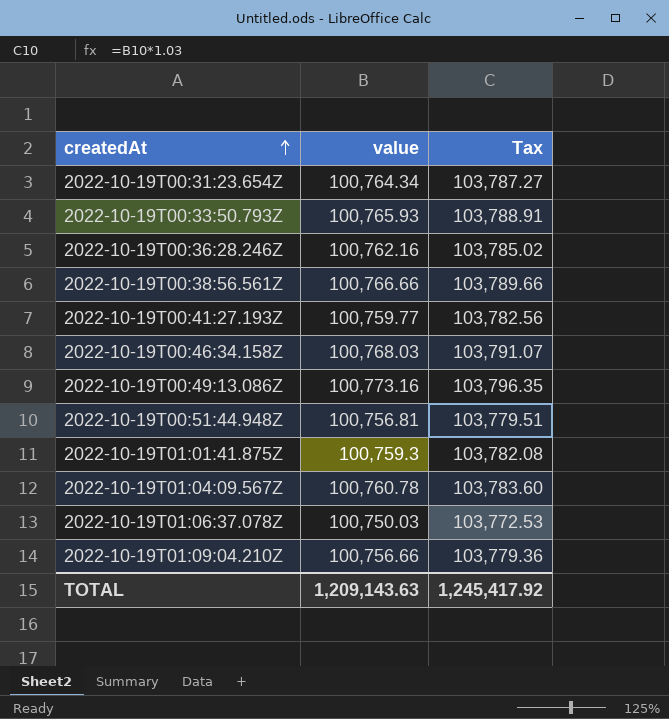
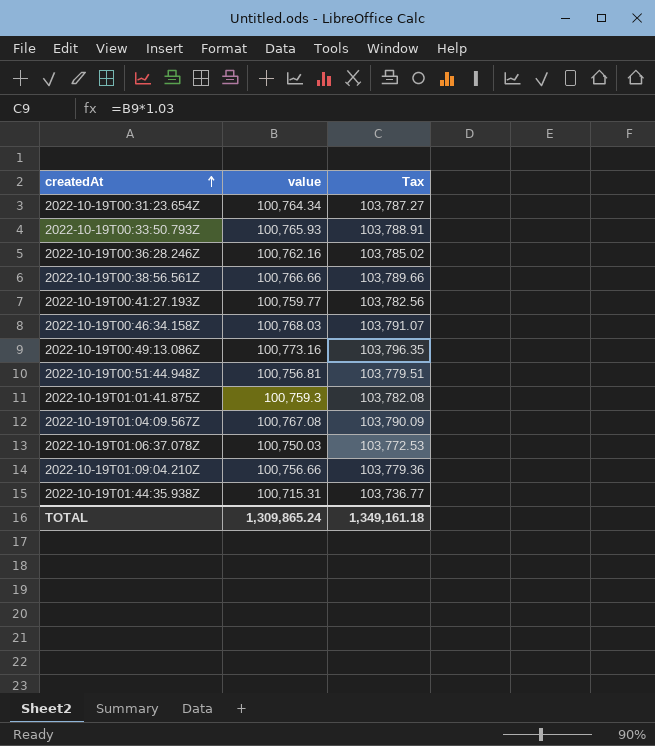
2022-10-19T01:04:09.567Z | value: 100,760.78 -> 100,767.08
2022-10-19T01:04:09.567Z | Tax: 103,783.60 -> 103,790.09
row 2022-10-19T01:44:35.938Z: none -> 100,715.31 | 103,736.77
TOTAL | value: 1,209,143.63 -> 1,309,865.24
TOTAL | Tax: 1,245,417.92 -> 1,349,161.18

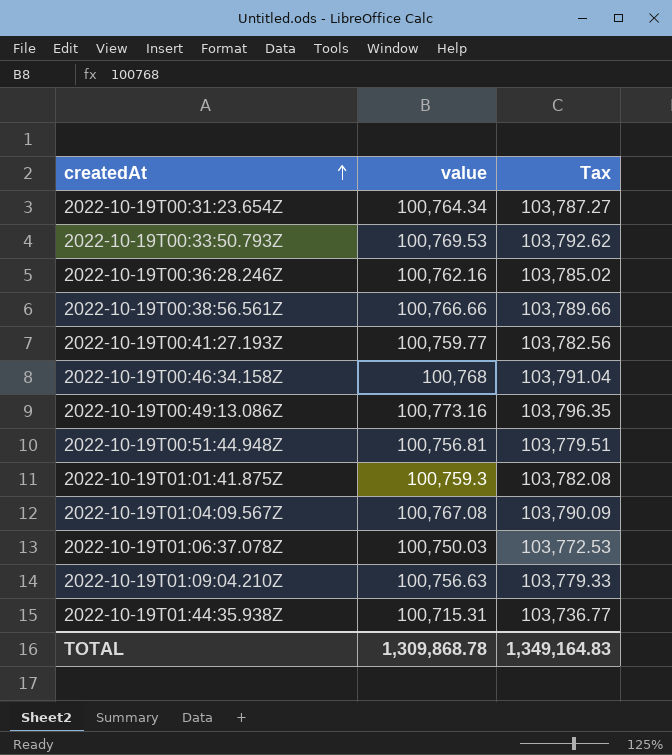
2022-10-19T00:33:50.793Z | value: 100,765.93 -> 100,769.53
2022-10-19T00:33:50.793Z | Tax: 103,788.91 -> 103,792.62
2022-10-19T00:46:34.158Z | value: 100,768.03 -> 100,768
2022-10-19T00:46:34.158Z | Tax: 103,791.07 -> 103,791.04
2022-10-19T01:09:04.210Z | value: 100,756.66 -> 100,756.63
2022-10-19T01:09:04.210Z | Tax: 103,779.36 -> 103,779.33
TOTAL | value: 1,309,865.24 -> 1,309,868.78
TOTAL | Tax: 1,349,161.18 -> 1,349,164.83

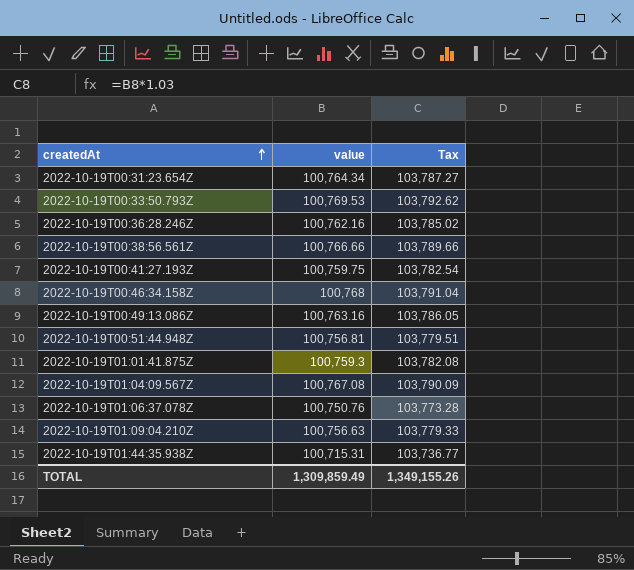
2022-10-19T00:41:27.193Z | value: 100,759.77 -> 100,759.75
2022-10-19T00:41:27.193Z | Tax: 103,782.56 -> 103,782.54
2022-10-19T00:49:13.086Z | value: 100,773.16 -> 100,763.16
2022-10-19T00:49:13.086Z | Tax: 103,796.35 -> 103,786.05
2022-10-19T01:06:37.078Z | value: 100,750.03 -> 100,750.76
2022-10-19T01:06:37.078Z | Tax: 103,772.53 -> 103,773.28
TOTAL | value: 1,309,868.78 -> 1,309,859.49
TOTAL | Tax: 1,349,164.83 -> 1,349,155.26

